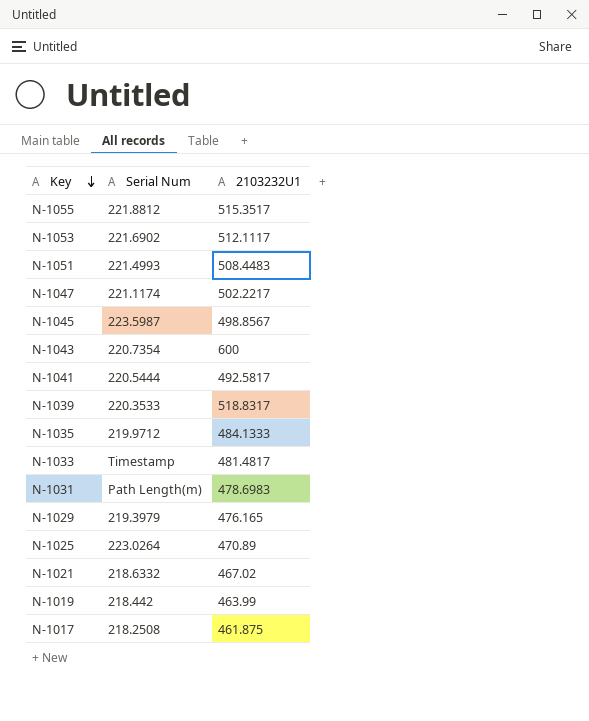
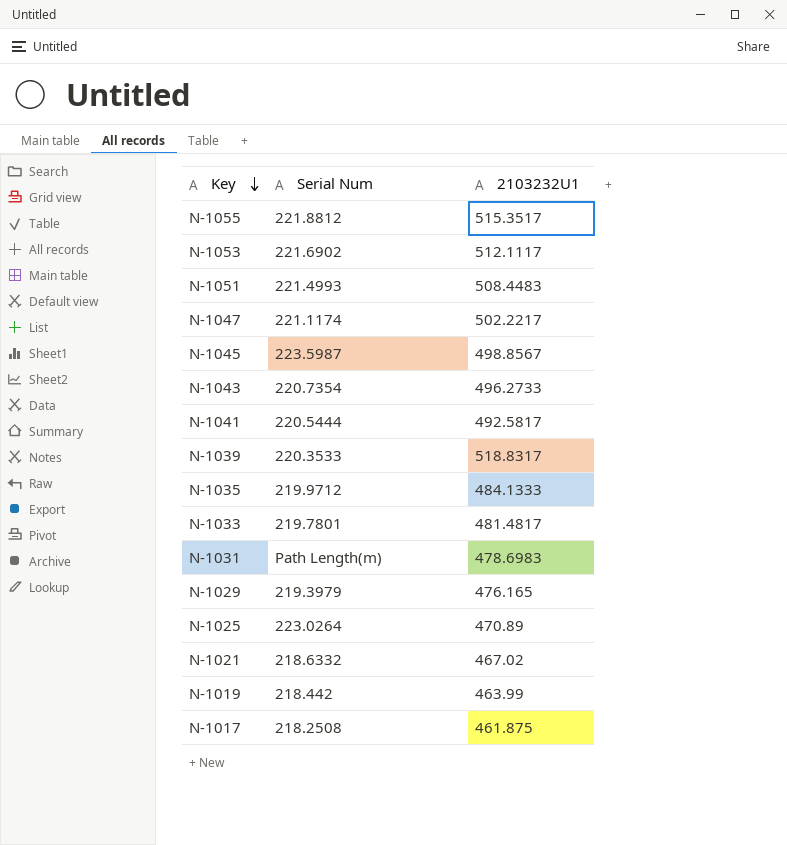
N-1043 | 2103232U1: 600 -> 496.2733
N-1033 | Serial Num: Timestamp -> 219.7801

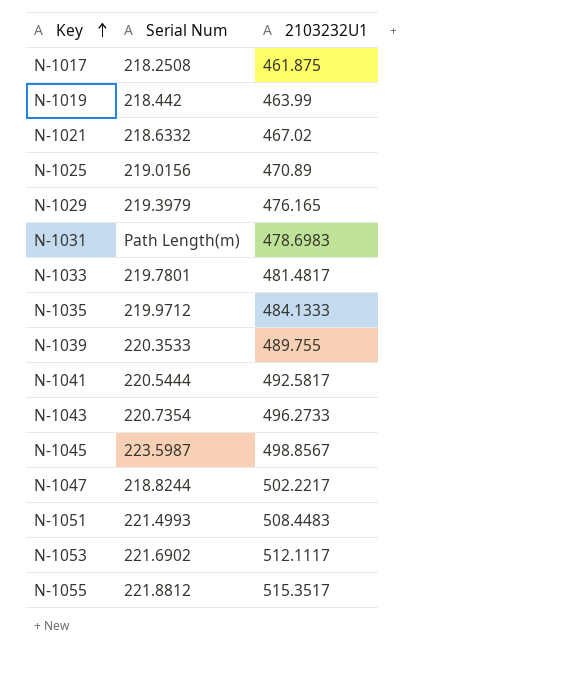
row order: Key descending -> Key ascending
N-1025 | Serial Num: 223.0264 -> 219.0156
N-1039 | 2103232U1: 518.8317 -> 489.755
N-1047 | Serial Num: 221.1174 -> 218.8244

